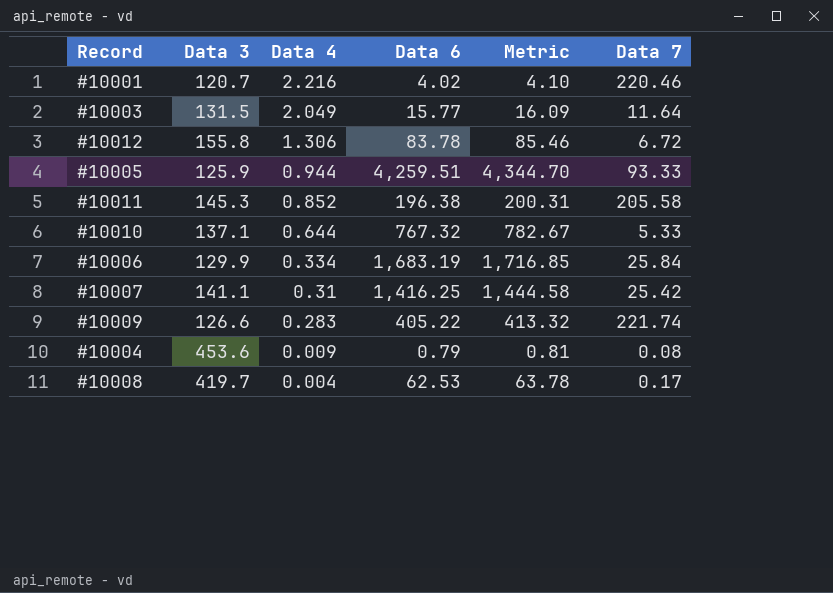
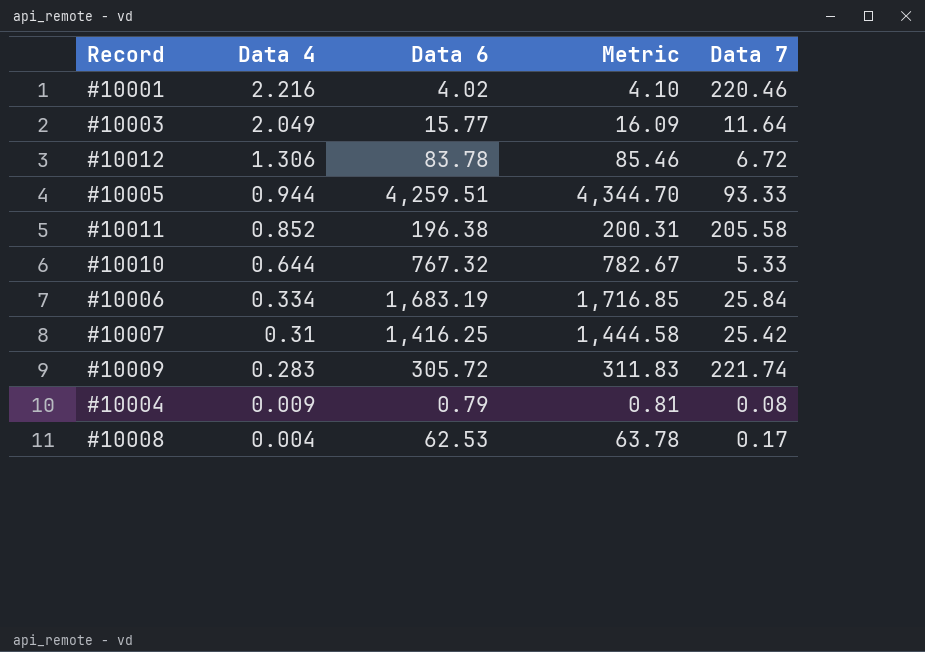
column Data 3 | position: 2 -> none
#10009 | Data 6: 405.22 -> 305.72
#10009 | Metric: 413.32 -> 311.83

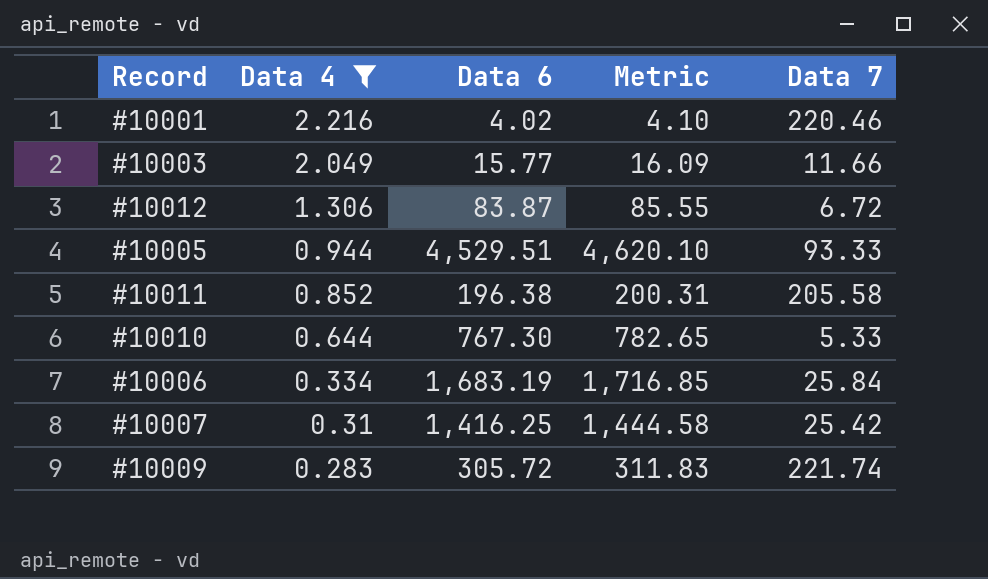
filter: none -> Data 4 >= 0.283
#10003 | Data 7: 11.64 -> 11.66
#10012 | Data 6: 83.78 -> 83.87
#10012 | Metric: 85.46 -> 85.55
#10005 | Data 6: 4,259.51 -> 4,529.51
#10005 | Metric: 4,344.70 -> 4,620.10
#10010 | Data 6: 767.32 -> 767.30
#10010 | Metric: 782.67 -> 782.65

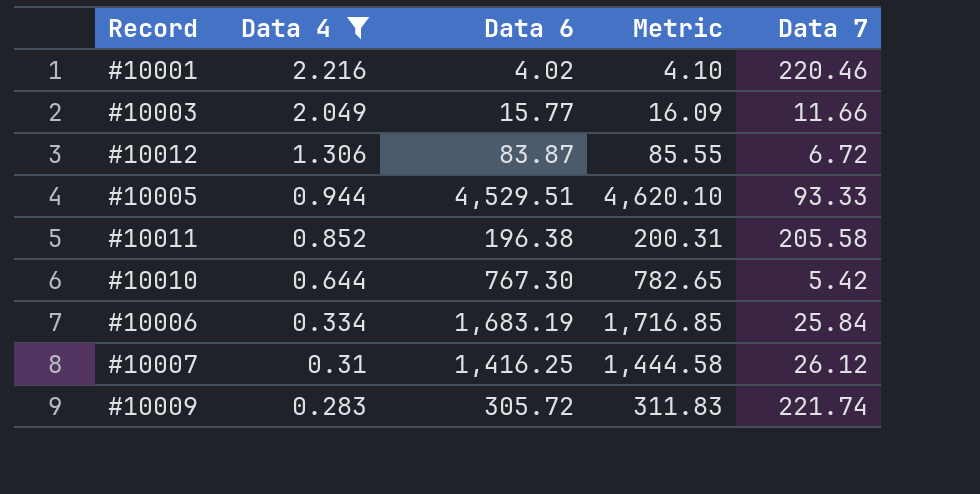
#10010 | Data 7: 5.33 -> 5.42
#10007 | Data 7: 25.42 -> 26.12

